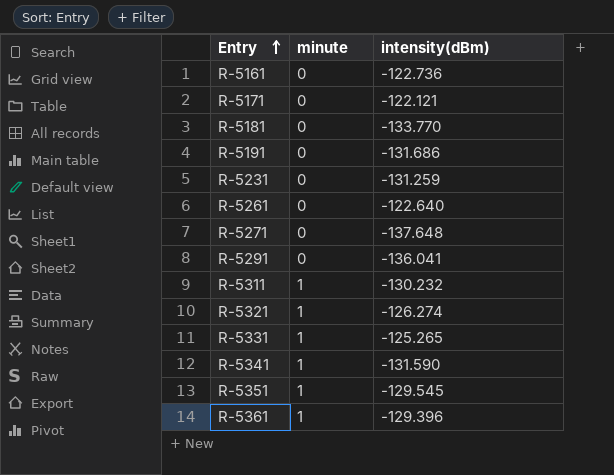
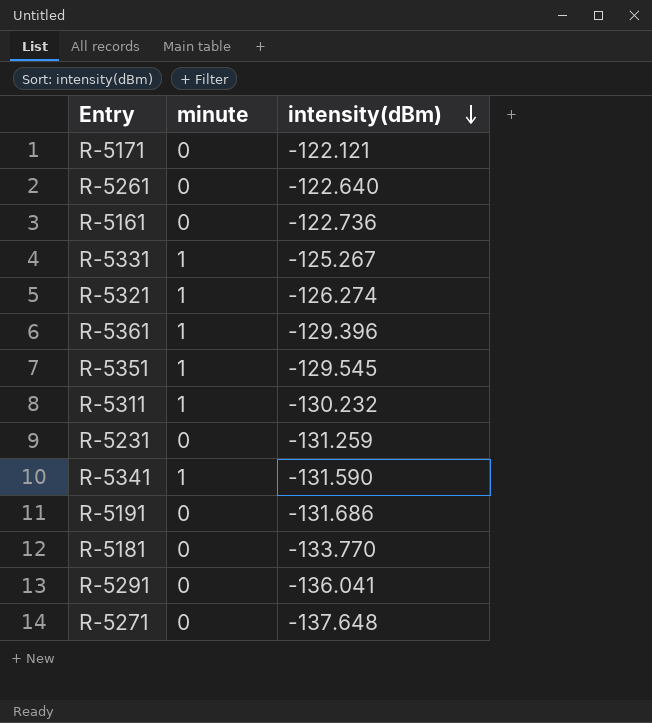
row order: Entry ascending -> intensity(dBm) descending
R-5331 | intensity(dBm): -125.265 -> -125.267

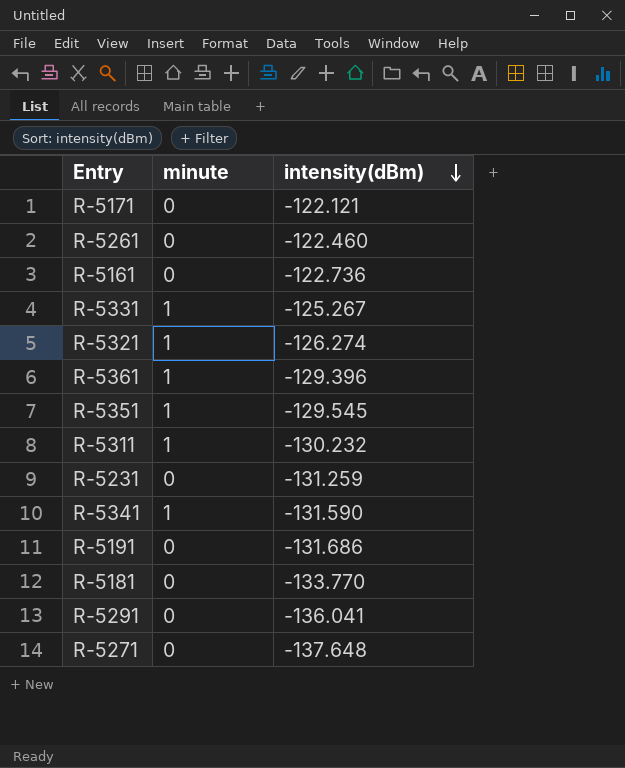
R-5261 | intensity(dBm): -122.640 -> -122.460

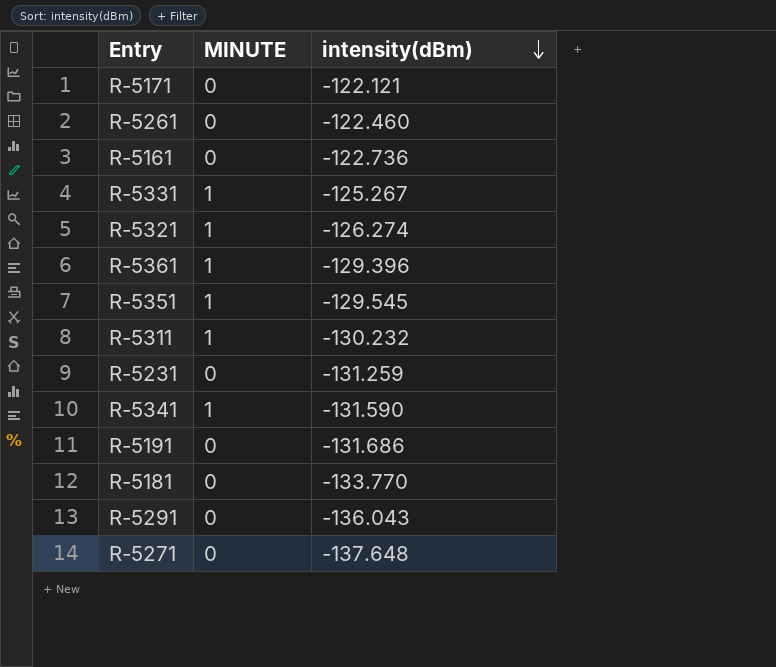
column name: minute -> MINUTE
R-5291 | intensity(dBm): -136.041 -> -136.043

